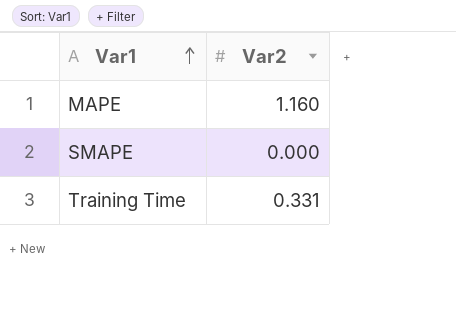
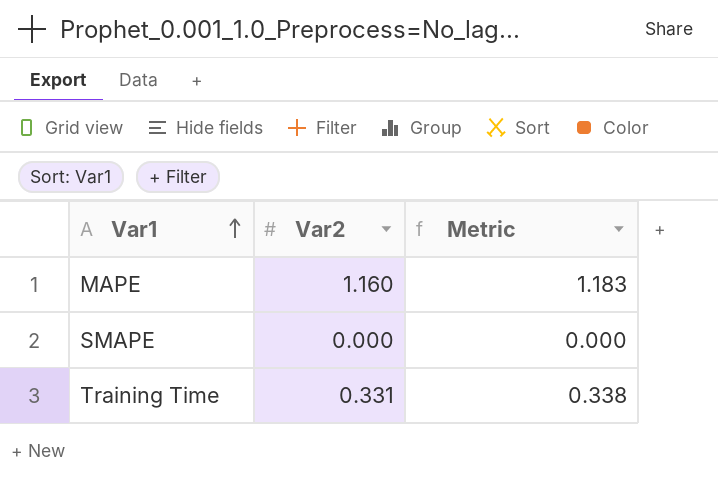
column Metric | formula: none -> [Var2] * 1.02

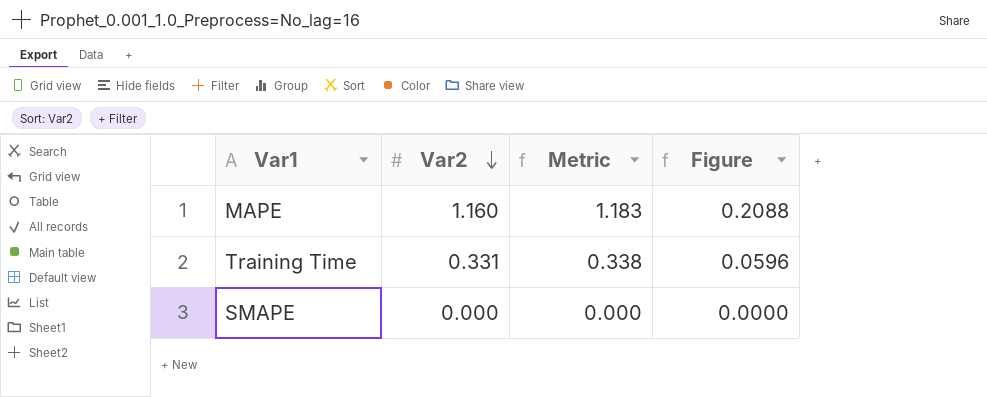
row order: Var1 ascending -> Var2 descending
column Figure | formula: none -> [Var2] * 0.18

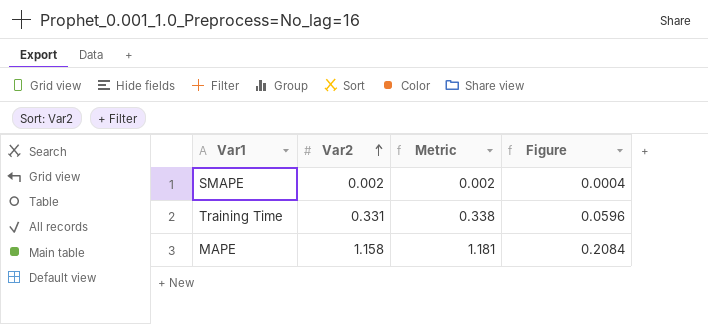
row order: Var2 descending -> Var2 ascending
SMAPE | Var2: 0.000 -> 0.002
SMAPE | Metric: 0.000 -> 0.002
SMAPE | Figure: 0.0000 -> 0.0004
MAPE | Var2: 1.160 -> 1.158
MAPE | Metric: 1.183 -> 1.181
MAPE | Figure: 0.2088 -> 0.2084

